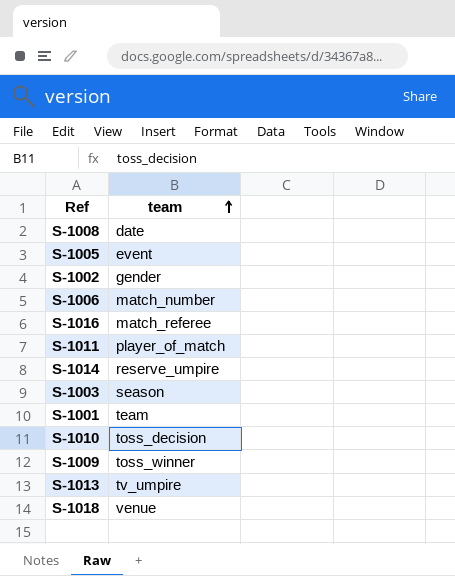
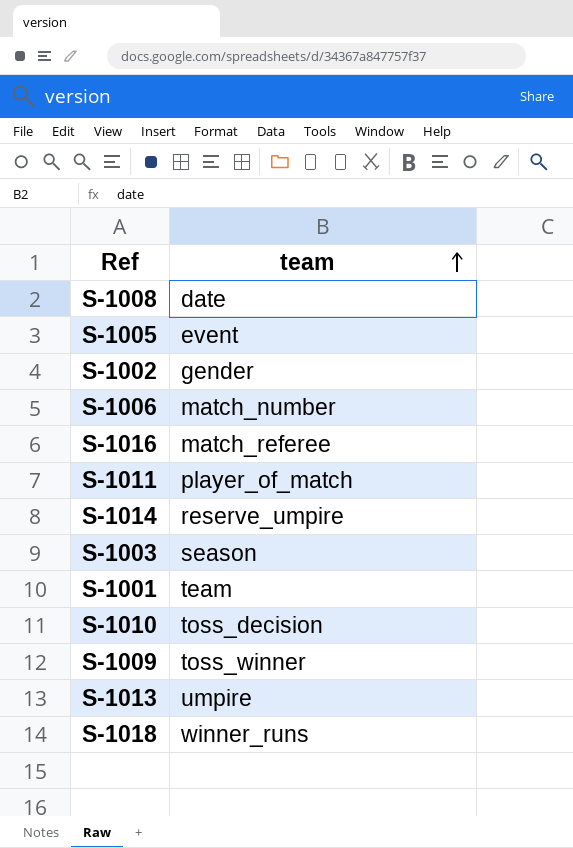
S-1013 | team: tv_umpire -> umpire
S-1018 | team: venue -> winner_runs

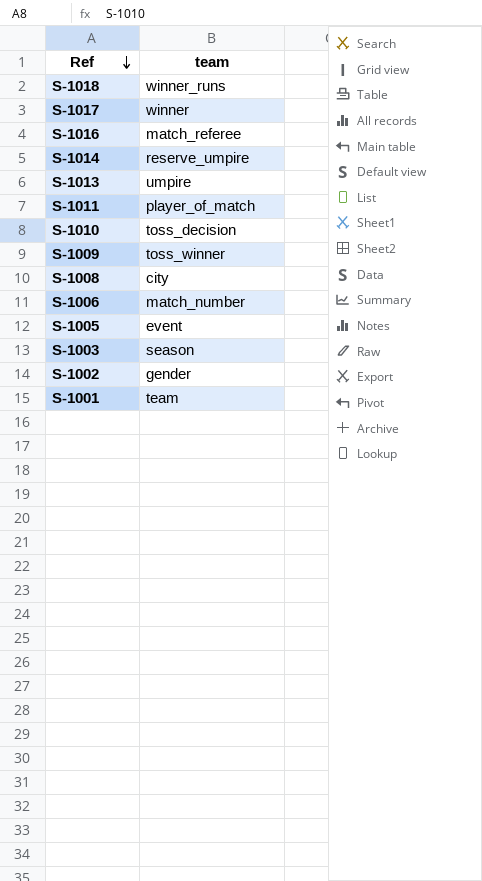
row order: team ascending -> Ref descending
row S-1017: none -> winner
S-1008 | team: date -> city

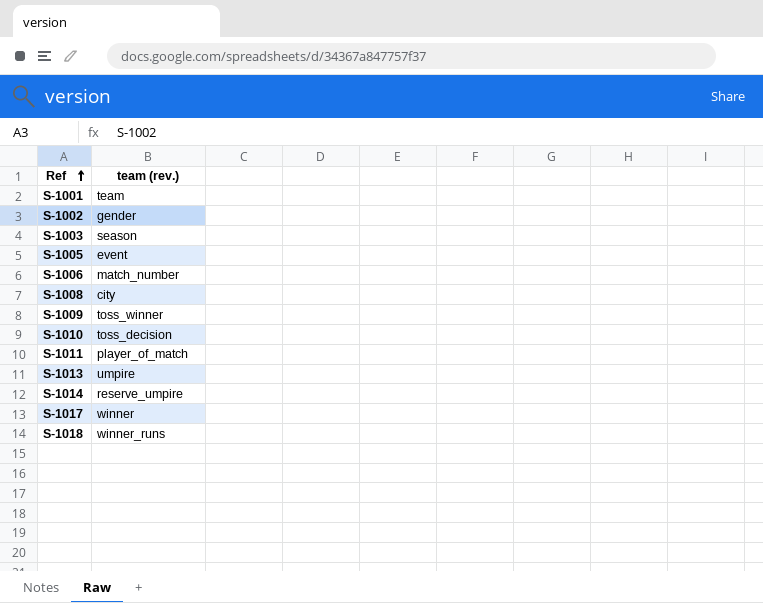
row order: Ref descending -> Ref ascending
column name: team -> team (rev.)
row S-1016: match_referee -> none

